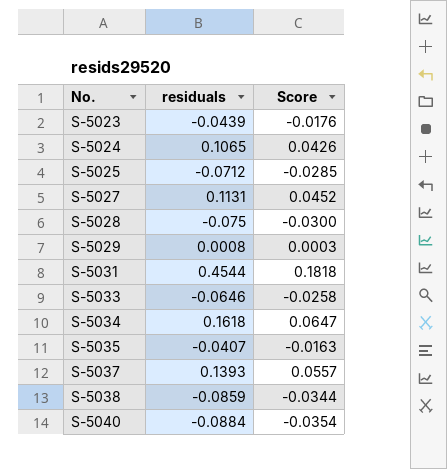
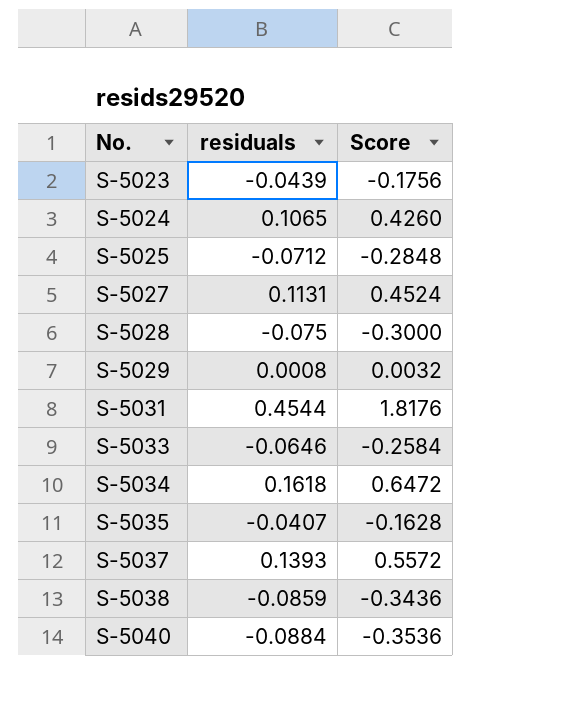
column Score | formula: [residuals] * 0.4 -> [residuals] * 4

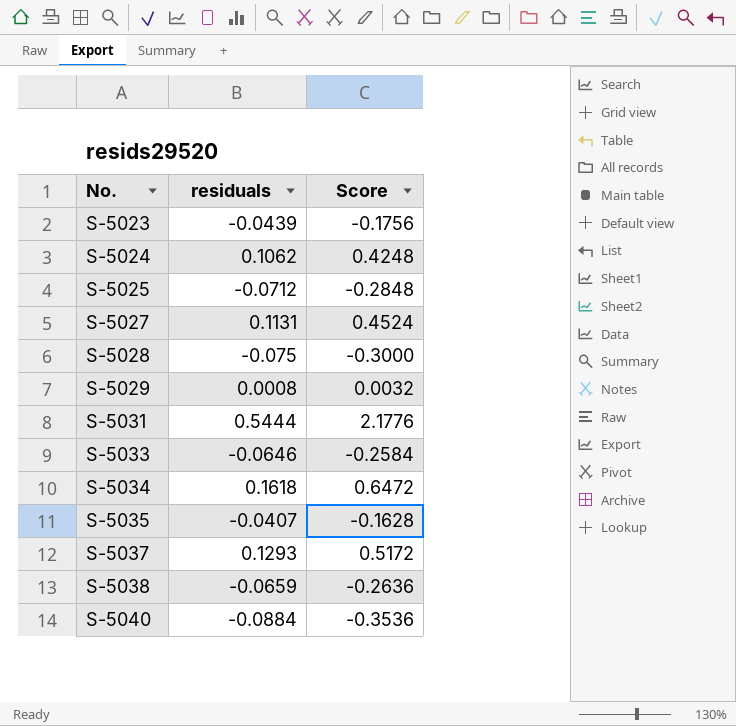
S-5024 | residuals: 0.1065 -> 0.1062
S-5024 | Score: 0.4260 -> 0.4248
S-5031 | residuals: 0.4544 -> 0.5444
S-5031 | Score: 1.8176 -> 2.1776
S-5037 | residuals: 0.1393 -> 0.1293
S-5037 | Score: 0.5572 -> 0.5172
S-5038 | residuals: -0.0859 -> -0.0659
S-5038 | Score: -0.3436 -> -0.2636

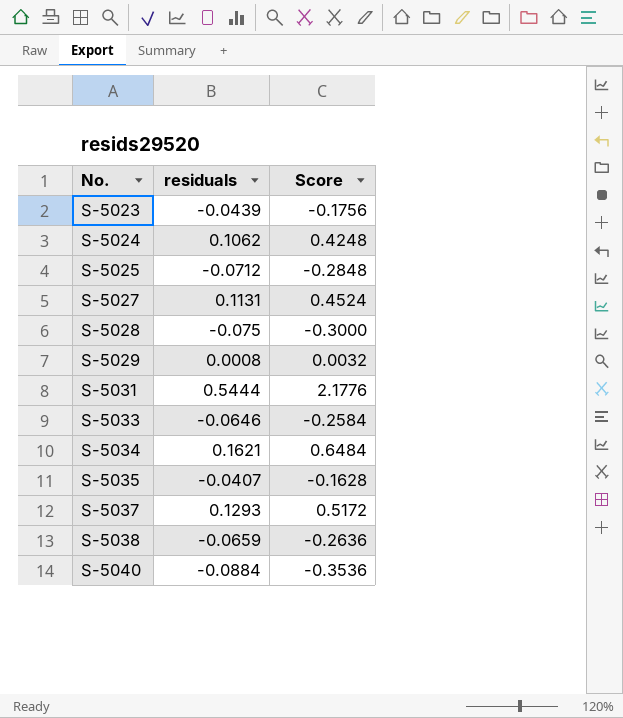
S-5034 | residuals: 0.1618 -> 0.1621
S-5034 | Score: 0.6472 -> 0.6484

